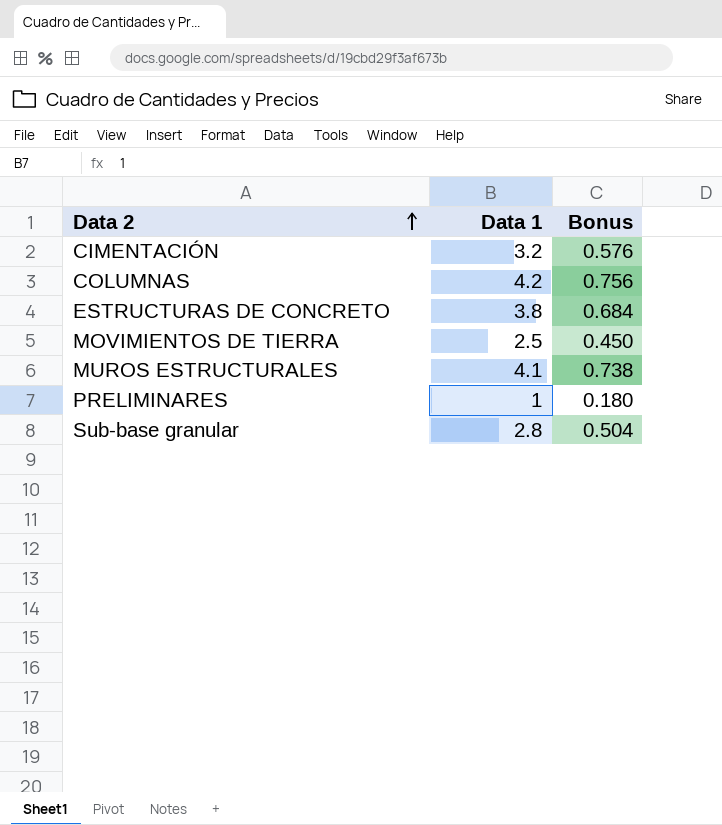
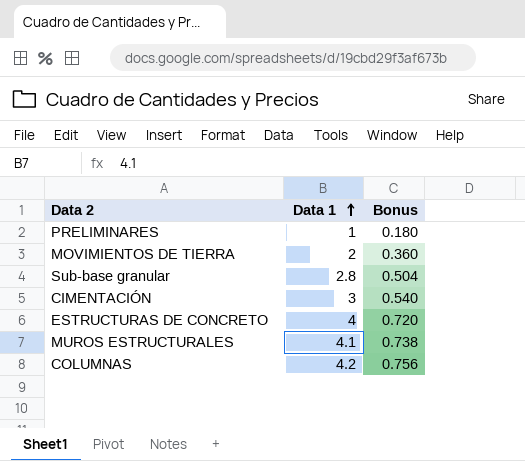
row order: Data 2 ascending -> Data 1 ascending
MOVIMIENTOS DE TIERRA | Data 1: 2.5 -> 2
MOVIMIENTOS DE TIERRA | Bonus: 0.450 -> 0.360
CIMENTACIÓN | Data 1: 3.2 -> 3
CIMENTACIÓN | Bonus: 0.576 -> 0.540
ESTRUCTURAS DE CONCRETO | Data 1: 3.8 -> 4
ESTRUCTURAS DE CONCRETO | Bonus: 0.684 -> 0.720

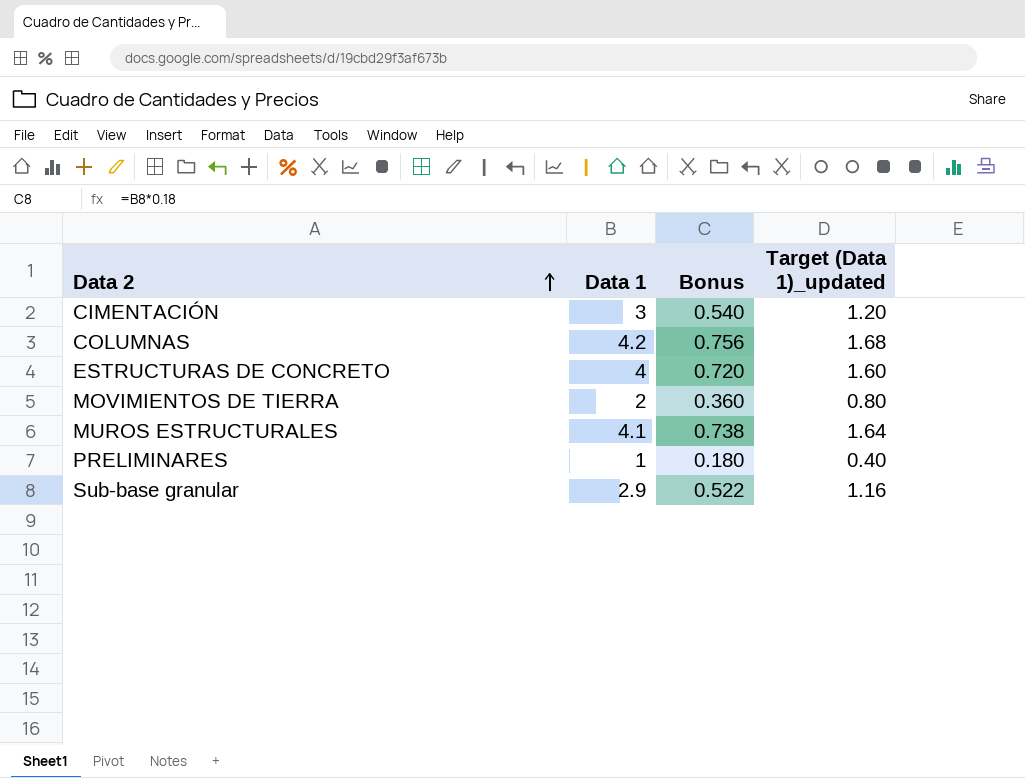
row order: Data 1 ascending -> Data 2 ascending
column Target (Data 1)_updated | formula: none -> [Data 1] * 0.4
Sub-base granular | Data 1: 2.8 -> 2.9
Sub-base granular | Bonus: 0.504 -> 0.522

